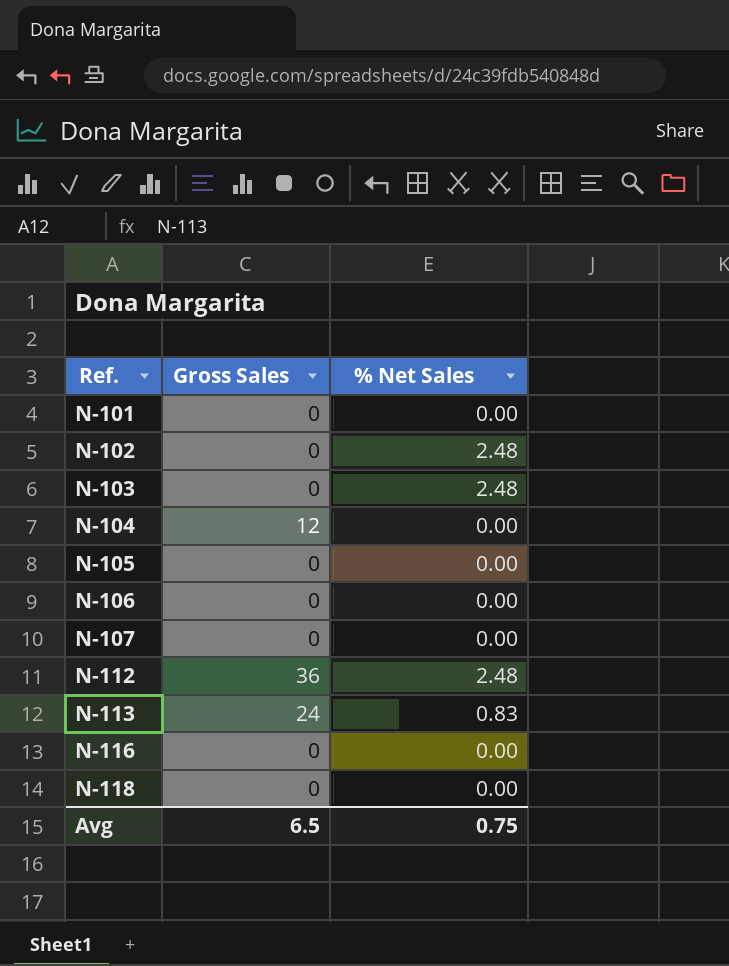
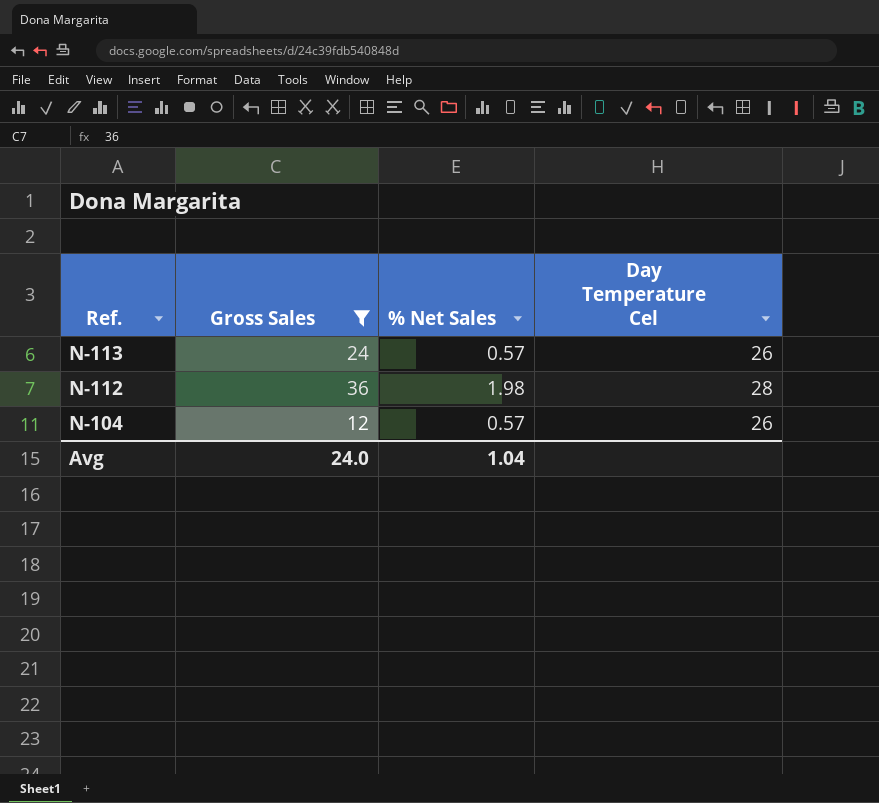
filter: none -> Gross Sales != 0
row order: Ref. ascending -> Ref. descending
column Day Temperature Cel | position: none -> 4
N-113 | % Net Sales: 0.83 -> 0.57
N-112 | % Net Sales: 2.48 -> 1.98
N-104 | % Net Sales: 0.00 -> 0.57
Avg | Gross Sales: 6.5 -> 24.0
Avg | % Net Sales: 0.75 -> 1.04

